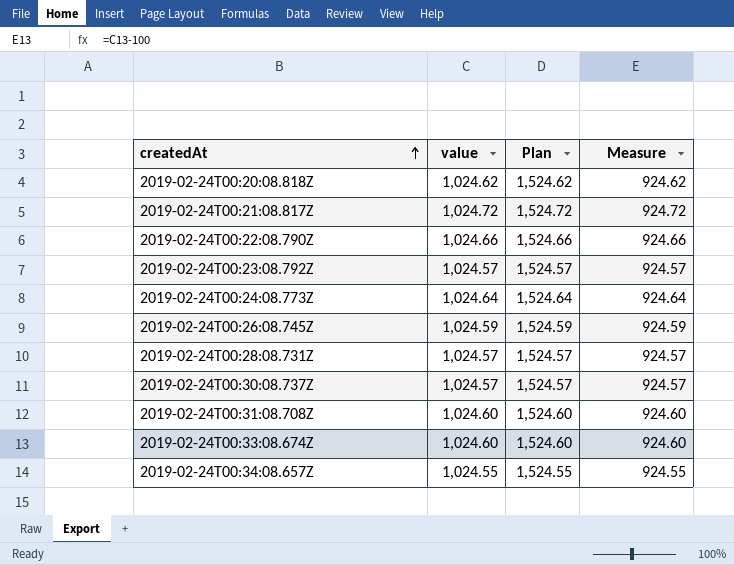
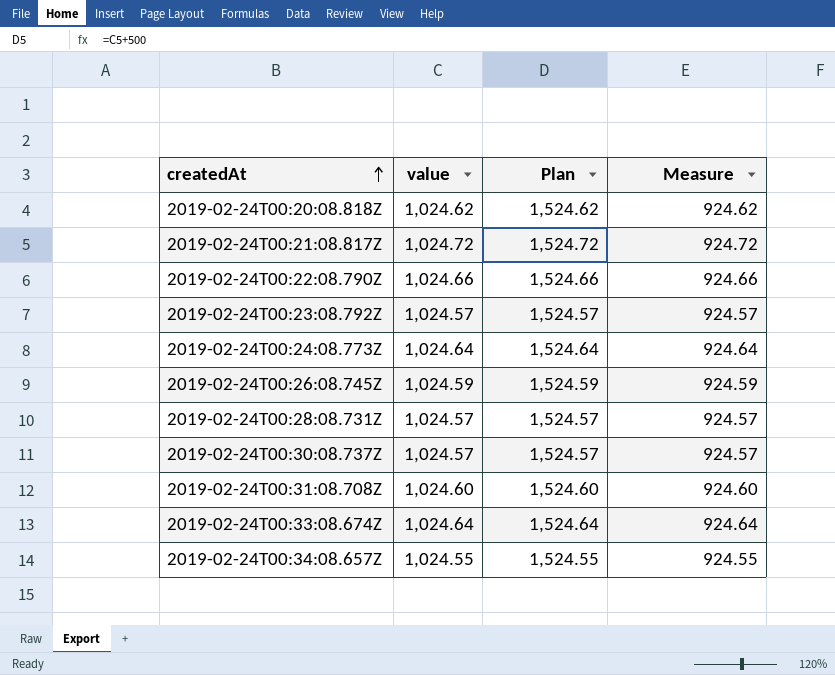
2019-02-24T00:33:08.674Z | value: 1,024.60 -> 1,024.64
2019-02-24T00:33:08.674Z | Plan: 1,524.60 -> 1,524.64
2019-02-24T00:33:08.674Z | Measure: 924.60 -> 924.64

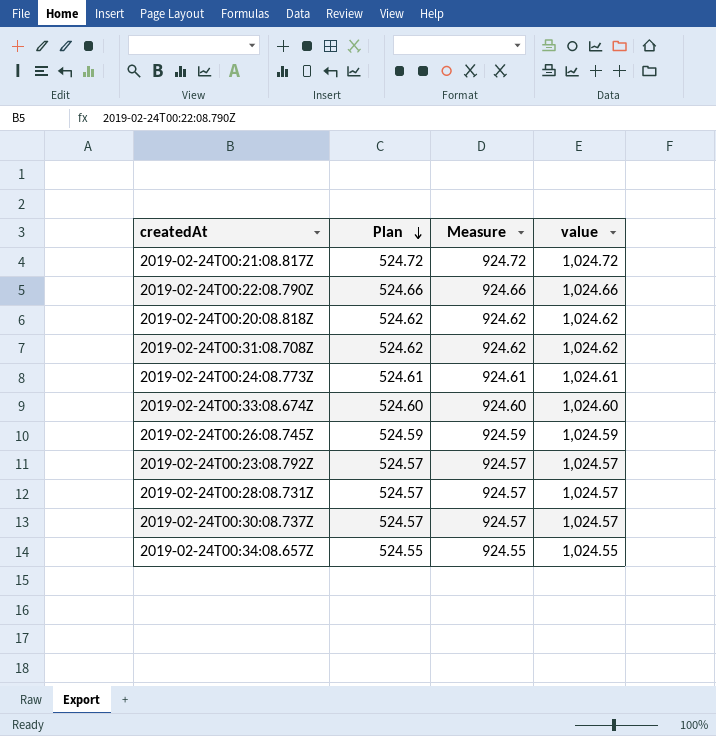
row order: createdAt ascending -> Plan descending
column Plan | formula: [value] + 500 -> [value] - 500
column value | position: 2 -> 4
2019-02-24T00:31:08.708Z | Measure: 924.60 -> 924.62
2019-02-24T00:31:08.708Z | value: 1,024.60 -> 1,024.62
2019-02-24T00:24:08.773Z | Measure: 924.64 -> 924.61
2019-02-24T00:24:08.773Z | value: 1,024.64 -> 1,024.61
2019-02-24T00:33:08.674Z | Measure: 924.64 -> 924.60
2019-02-24T00:33:08.674Z | value: 1,024.64 -> 1,024.60

